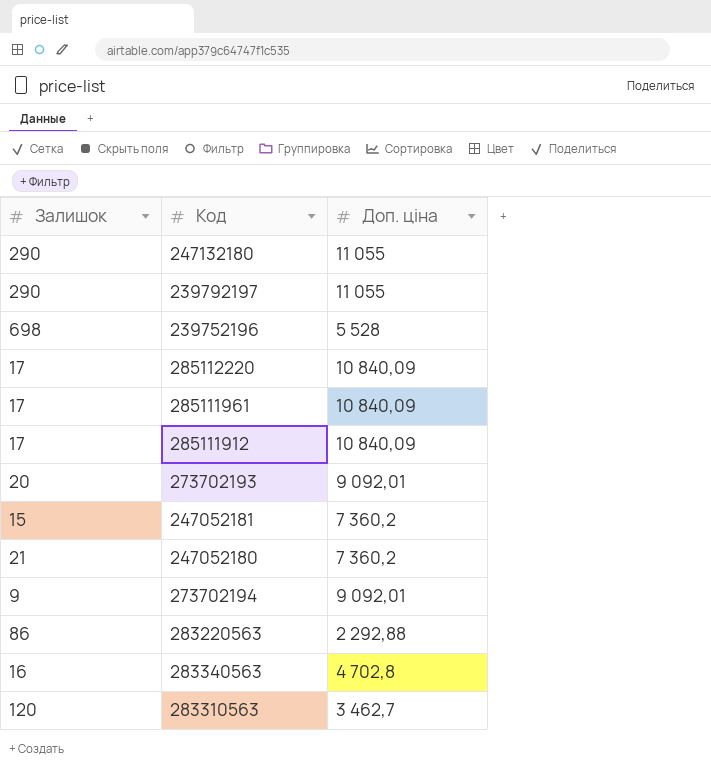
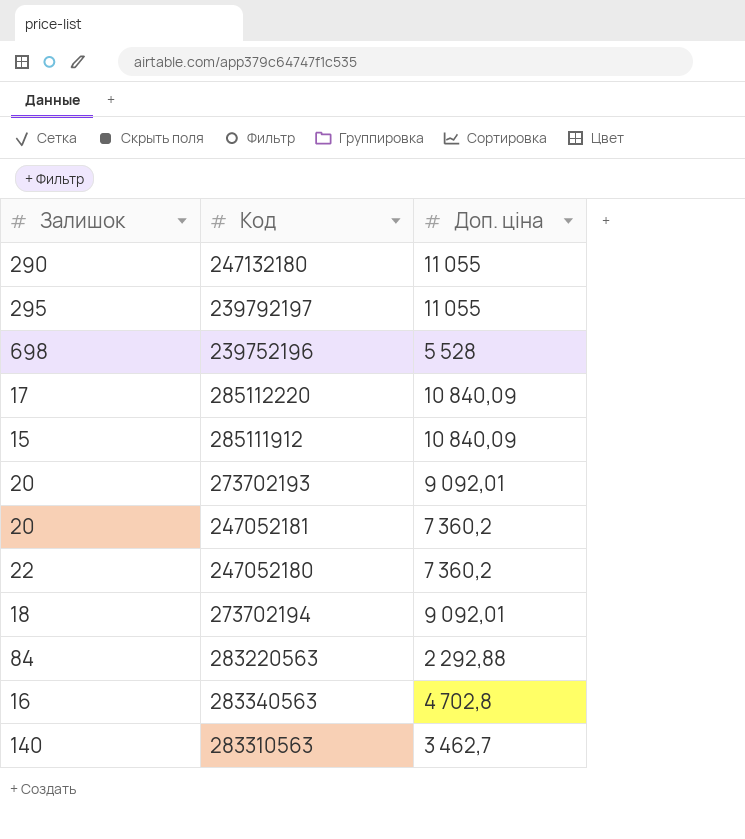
row 285111961: 17 | 10 840,09 -> none
239792197 | Залишок: 290 -> 295
285111912 | Залишок: 17 -> 15
247052181 | Залишок: 15 -> 20
247052180 | Залишок: 21 -> 22
273702194 | Залишок: 9 -> 18
283220563 | Залишок: 86 -> 84
283310563 | Залишок: 120 -> 140

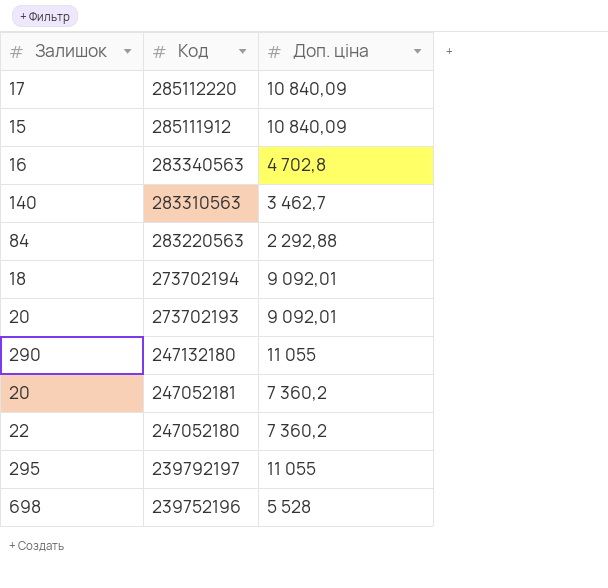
row order: none -> Код descending

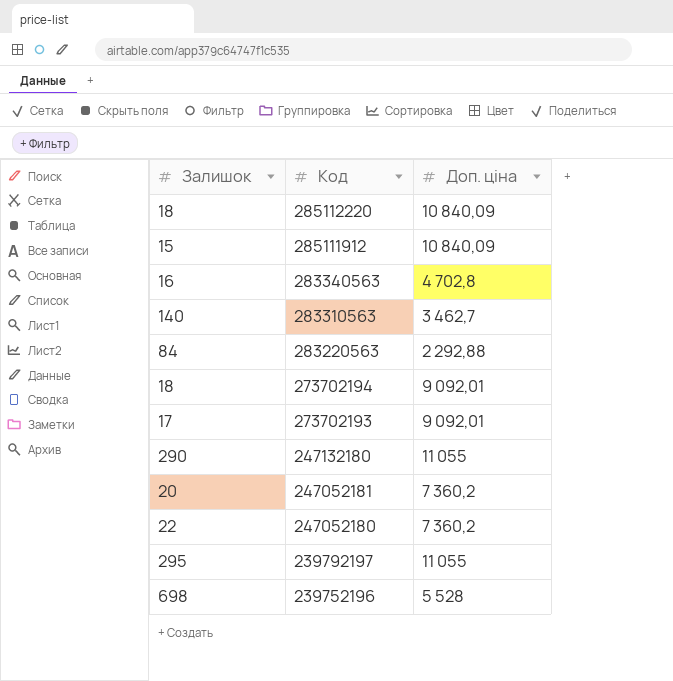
285112220 | Залишок: 17 -> 18
273702193 | Залишок: 20 -> 17

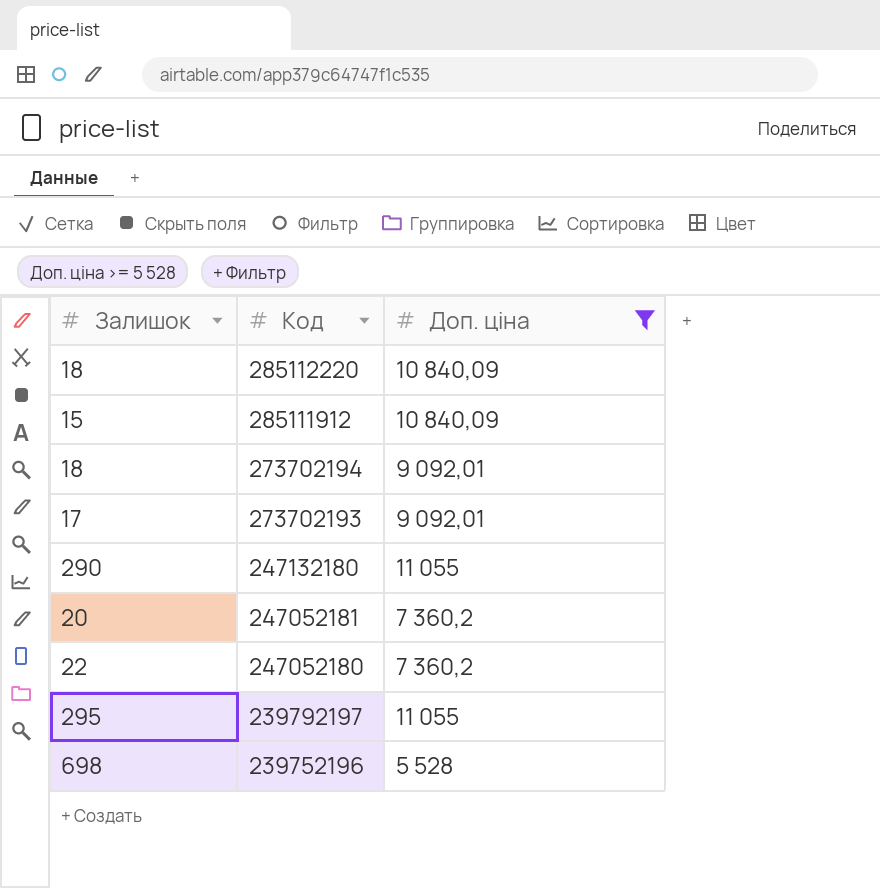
filter: none -> Доп. ціна >= 5 528

